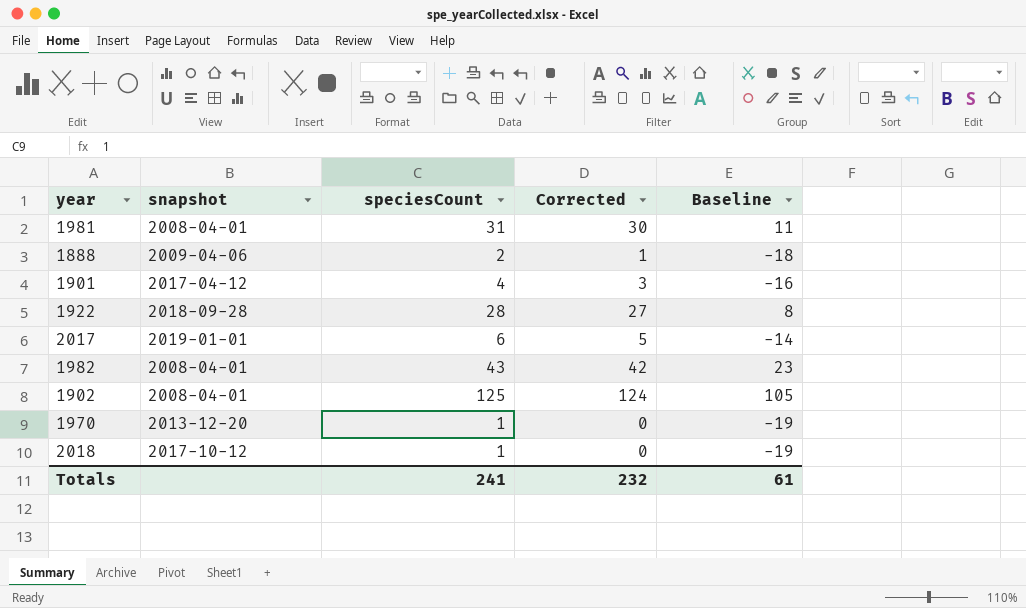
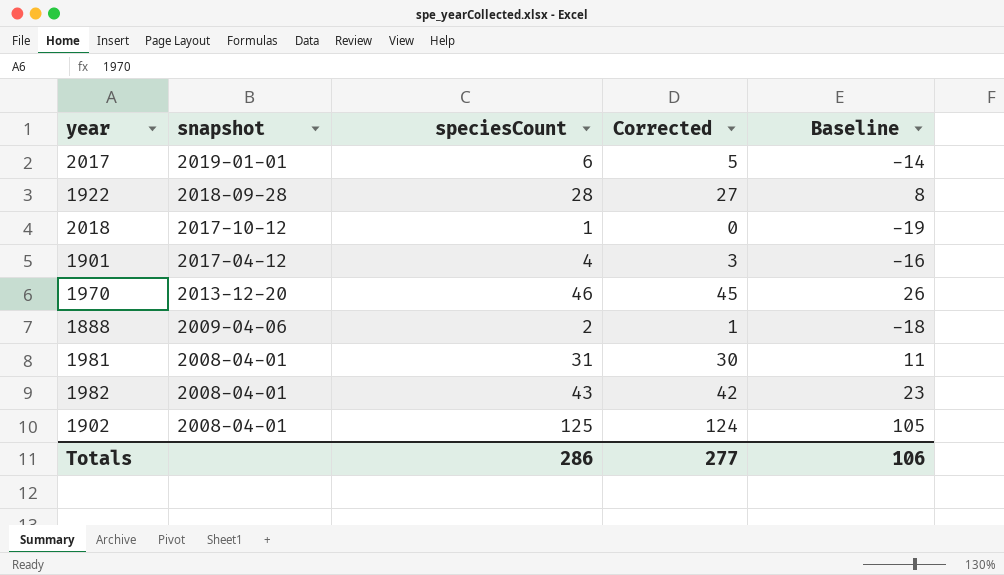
row order: none -> snapshot descending
1970 | speciesCount: 1 -> 46
1970 | Corrected: 0 -> 45
1970 | Baseline: -19 -> 26
Totals | speciesCount: 241 -> 286
Totals | Corrected: 232 -> 277
Totals | Baseline: 61 -> 106

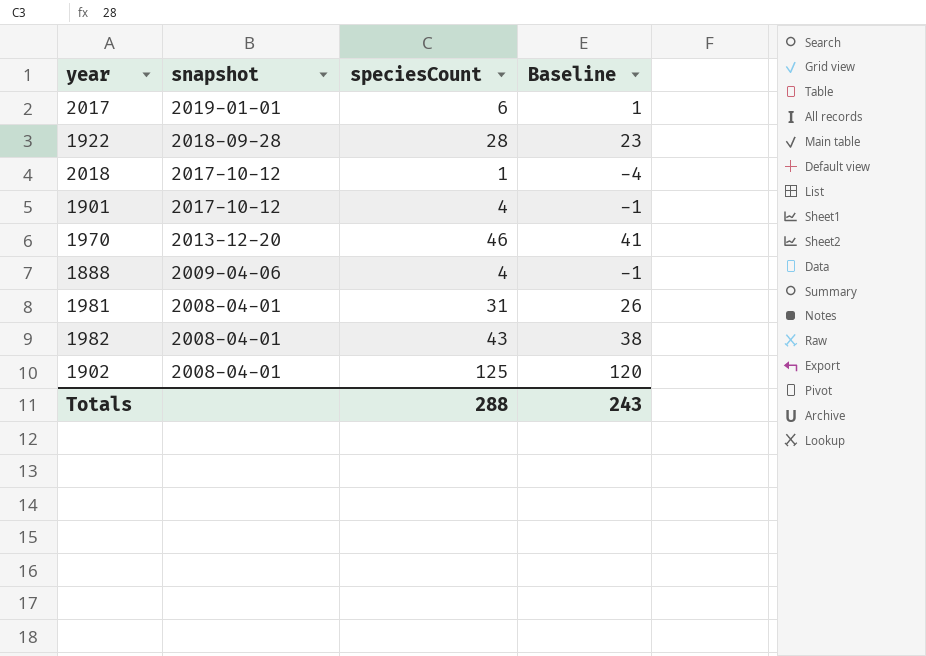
column Corrected | formula: [speciesCount] - 1 -> none
column Baseline | formula: [speciesCount] - 20 -> [speciesCount] - 5
1901 | snapshot: 2017-04-12 -> 2017-10-12
1888 | speciesCount: 2 -> 4
Totals | speciesCount: 286 -> 288
Totals | Baseline: 106 -> 243

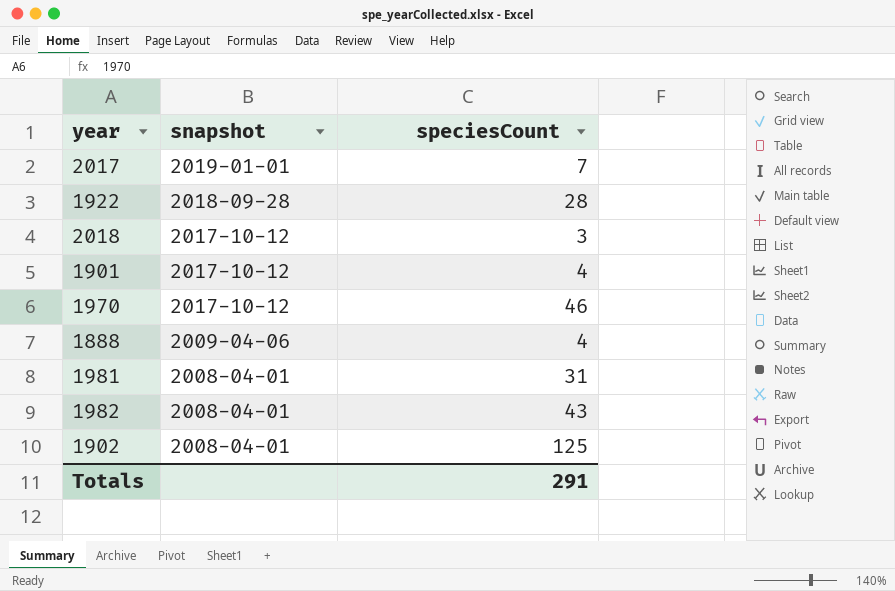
column Baseline | formula: [speciesCount] - 5 -> none
2017 | speciesCount: 6 -> 7
2018 | speciesCount: 1 -> 3
1970 | snapshot: 2013-12-20 -> 2017-10-12
Totals | speciesCount: 288 -> 291

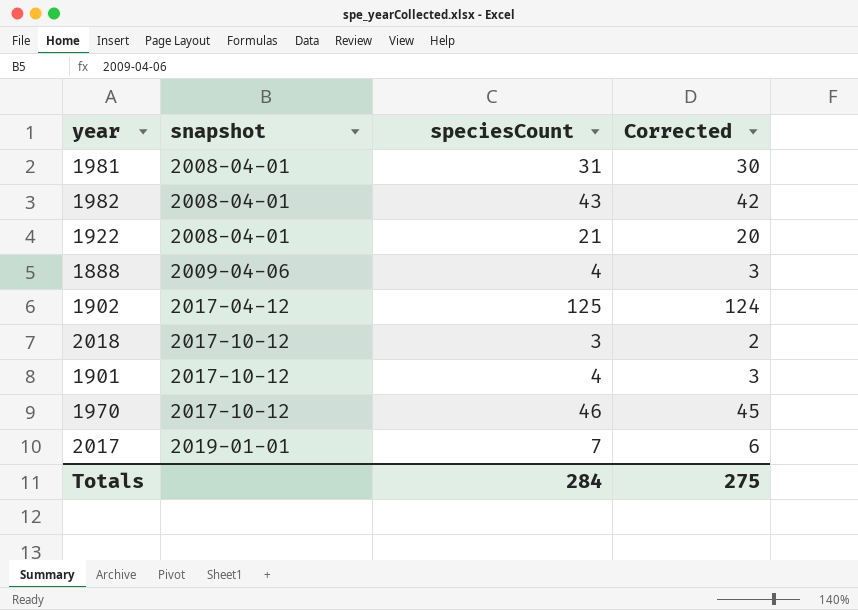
row order: snapshot descending -> snapshot ascending
column Corrected | formula: none -> [speciesCount] - 1
1922 | snapshot: 2018-09-28 -> 2008-04-01
1922 | speciesCount: 28 -> 21
1902 | snapshot: 2008-04-01 -> 2017-04-12
Totals | speciesCount: 291 -> 284

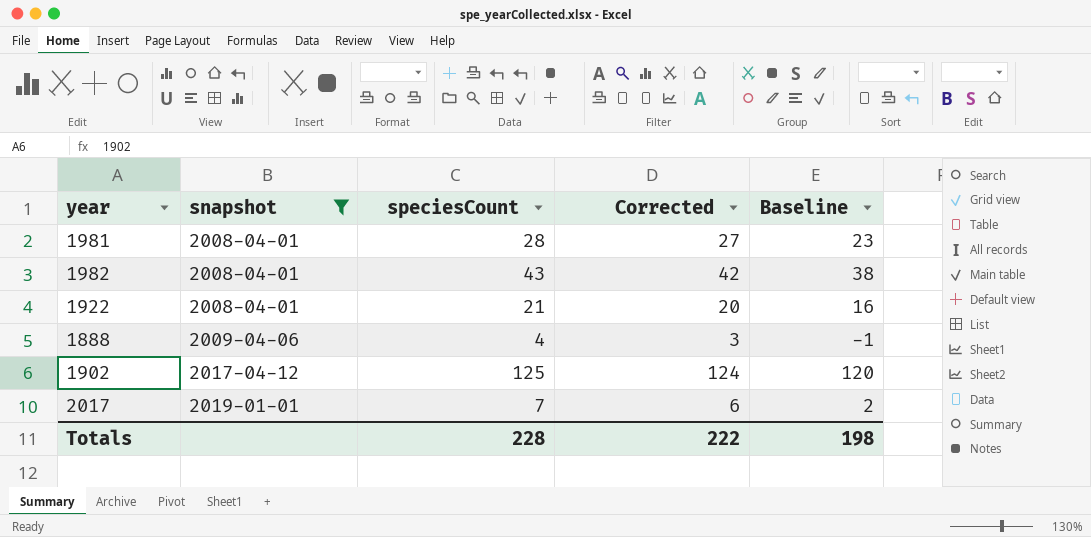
filter: none -> snapshot != 2017-10-12
column Baseline | formula: none -> [speciesCount] - 5
1981 | speciesCount: 31 -> 28
1981 | Corrected: 30 -> 27
Totals | speciesCount: 284 -> 228
Totals | Corrected: 275 -> 222

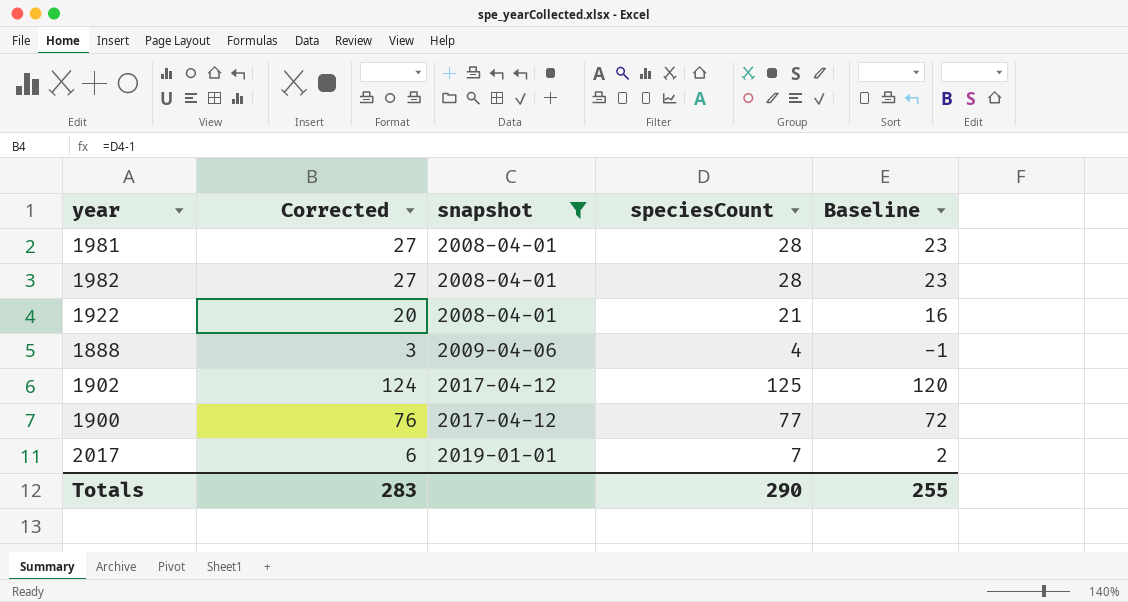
column Corrected | position: 4 -> 2
1982 | Corrected: 42 -> 27
1982 | speciesCount: 43 -> 28
1982 | Baseline: 38 -> 23
row 1900: none -> 76 | 2017-04-12 | 77 | 72
Totals | Corrected: 222 -> 283
Totals | speciesCount: 228 -> 290
Totals | Baseline: 198 -> 255

